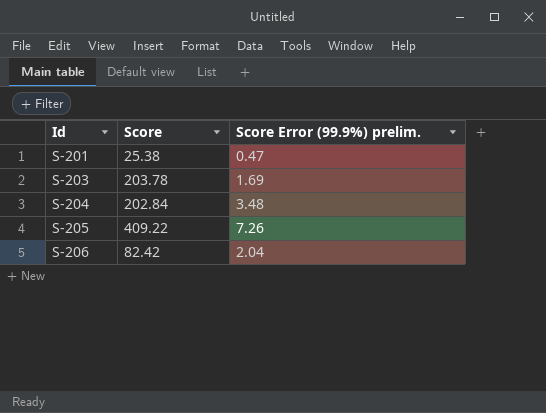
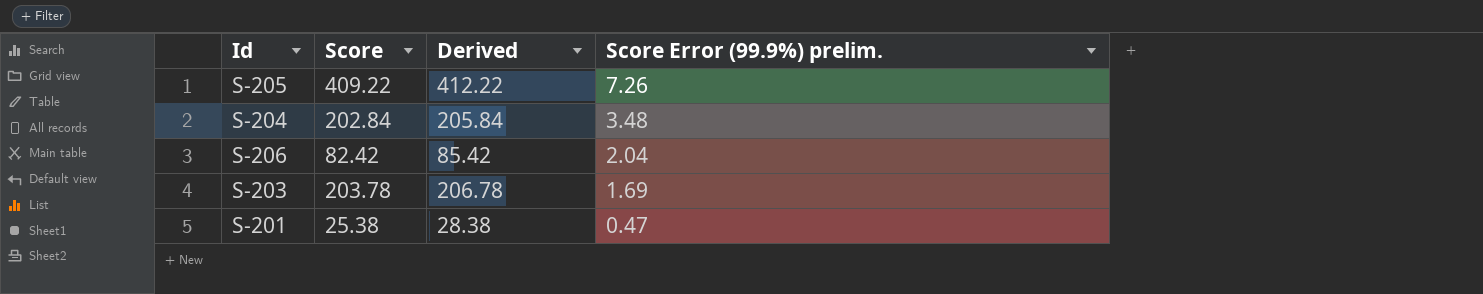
row order: Id ascending -> Score Error (99.9%) prelim. descending
column Derived | formula: none -> [Score] + 3

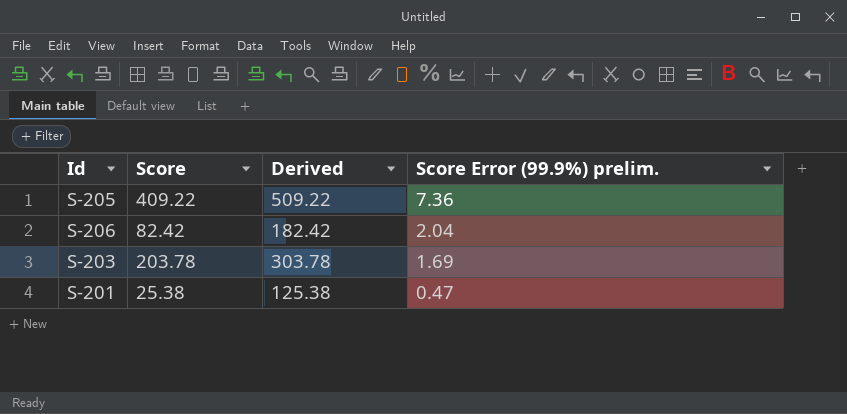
column Derived | formula: [Score] + 3 -> [Score] + 100
row S-204: 202.84 | 205.84 | 3.48 -> none
S-205 | Score Error (99.9%) prelim.: 7.26 -> 7.36

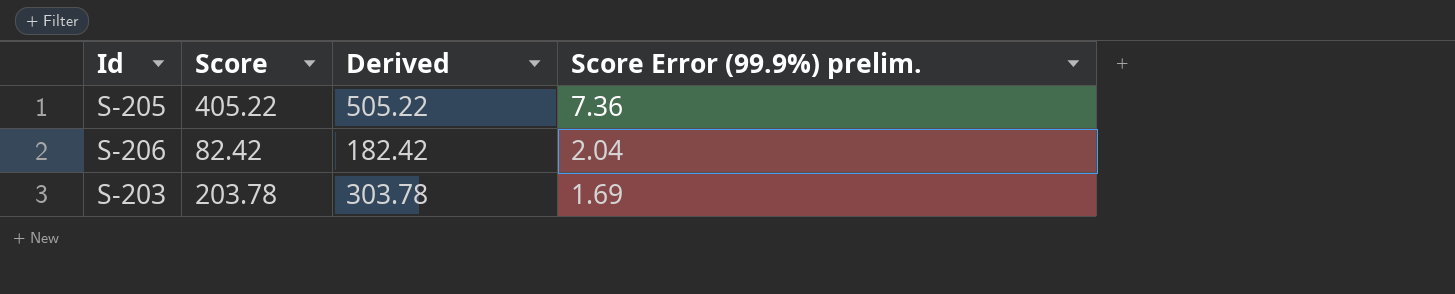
row S-201: 25.38 | 125.38 | 0.47 -> none
S-205 | Score: 409.22 -> 405.22
S-205 | Derived: 509.22 -> 505.22

